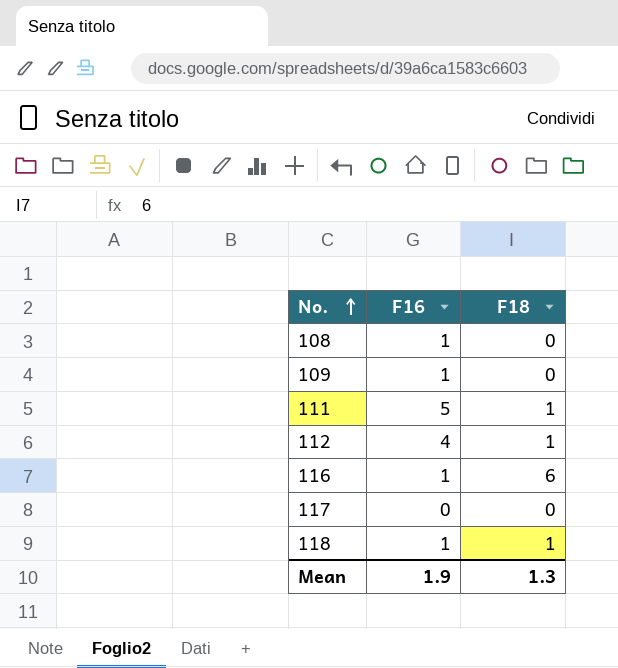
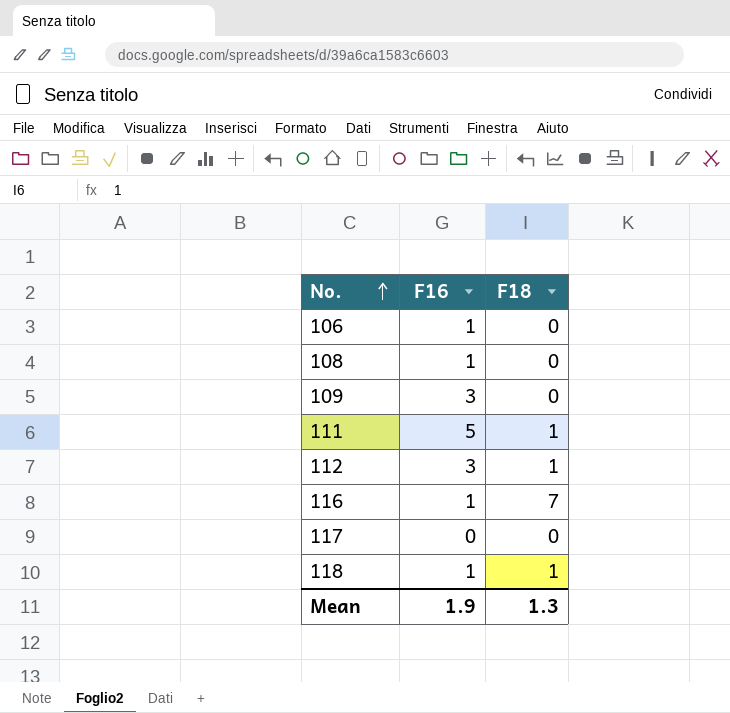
row 106: none -> 1 | 0
109 | F16: 1 -> 3
112 | F16: 4 -> 3
116 | F18: 6 -> 7

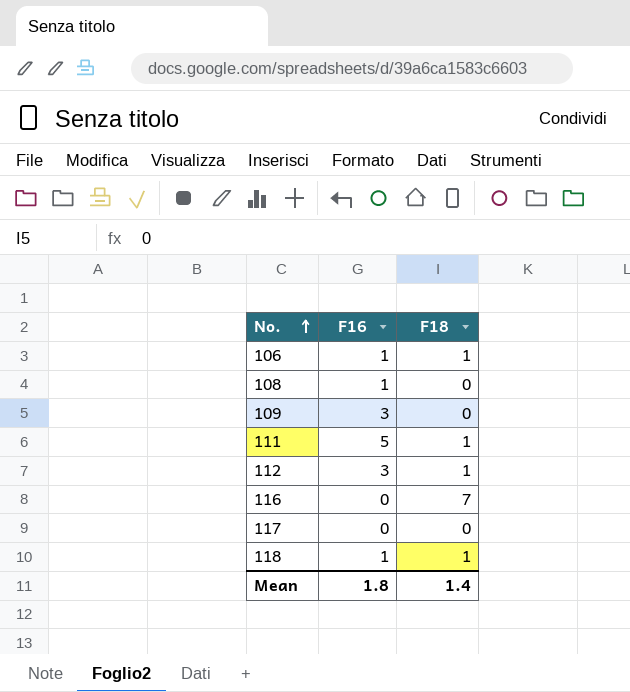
106 | F18: 0 -> 1
116 | F16: 1 -> 0
Mean | F16: 1.9 -> 1.8
Mean | F18: 1.3 -> 1.4

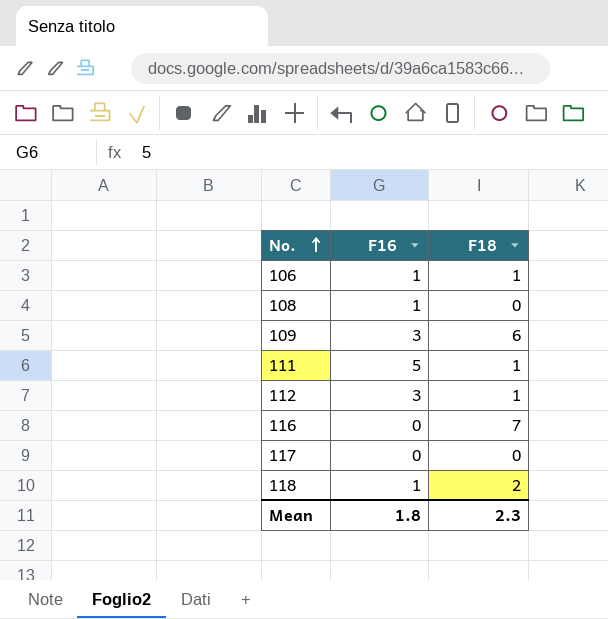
109 | F18: 0 -> 6
118 | F18: 1 -> 2
Mean | F18: 1.4 -> 2.3

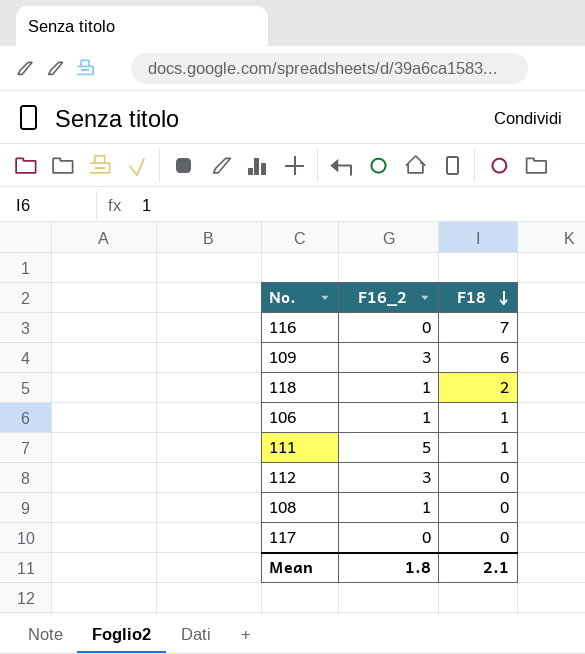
row order: No. ascending -> F18 descending
column name: F16 -> F16_2
112 | F18: 1 -> 0
Mean | F18: 2.3 -> 2.1

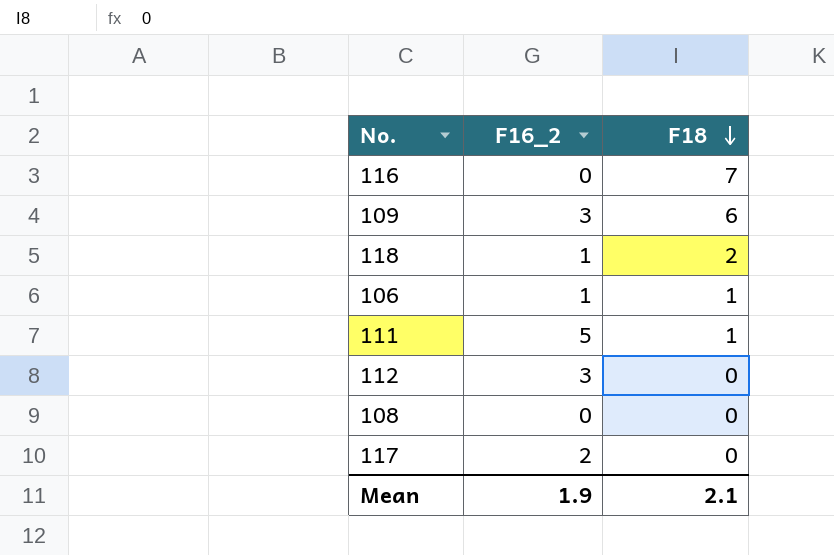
108 | F16_2: 1 -> 0
117 | F16_2: 0 -> 2
Mean | F16_2: 1.8 -> 1.9

